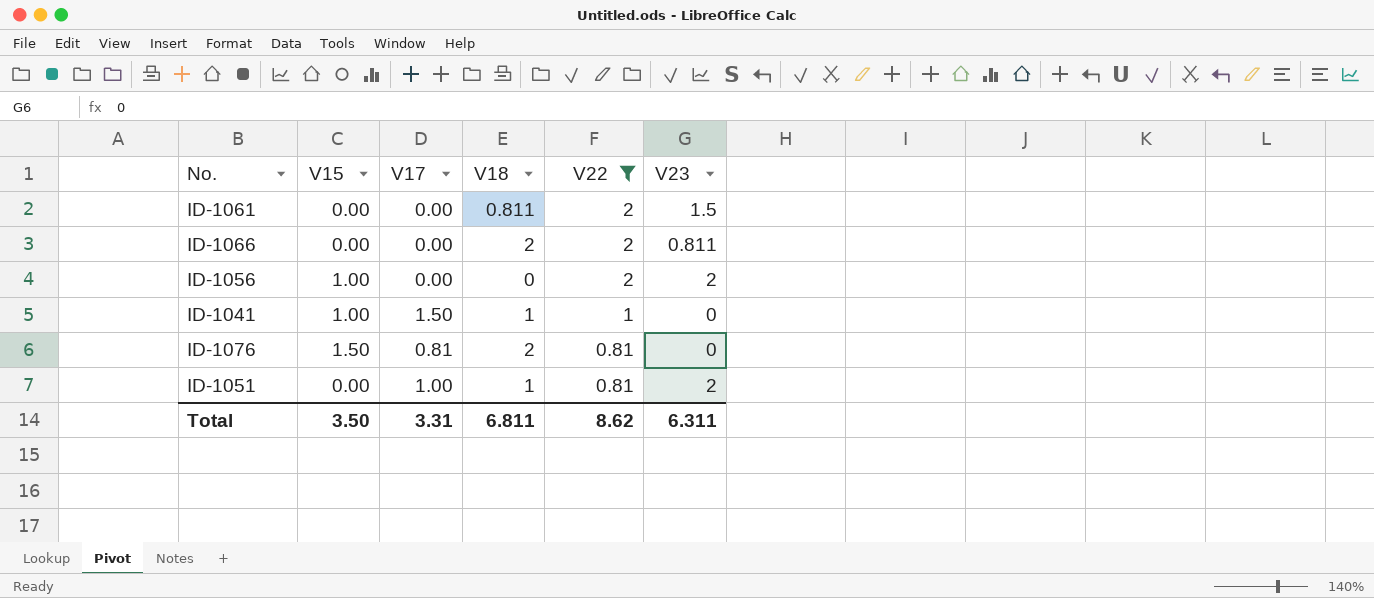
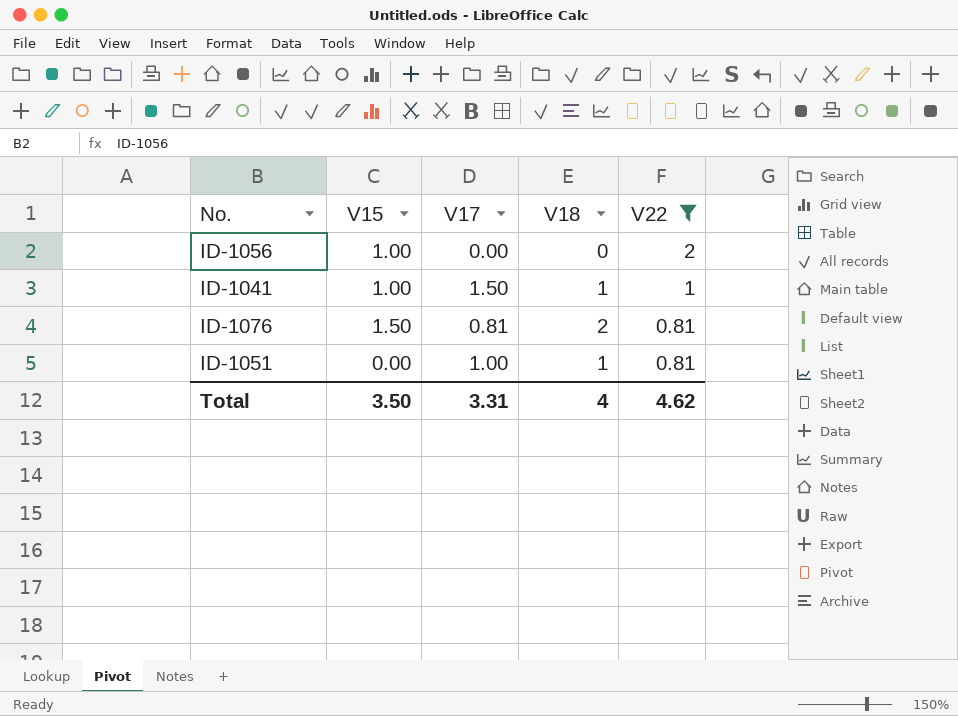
column V23 | position: 6 -> none
row ID-1061: 0.00 | 0.00 | 0.811 | 2 | 1.5 -> none
row ID-1066: 0.00 | 0.00 | 2 | 2 | 0.811 -> none
Total | V18: 6.811 -> 4
Total | V22: 8.62 -> 4.62

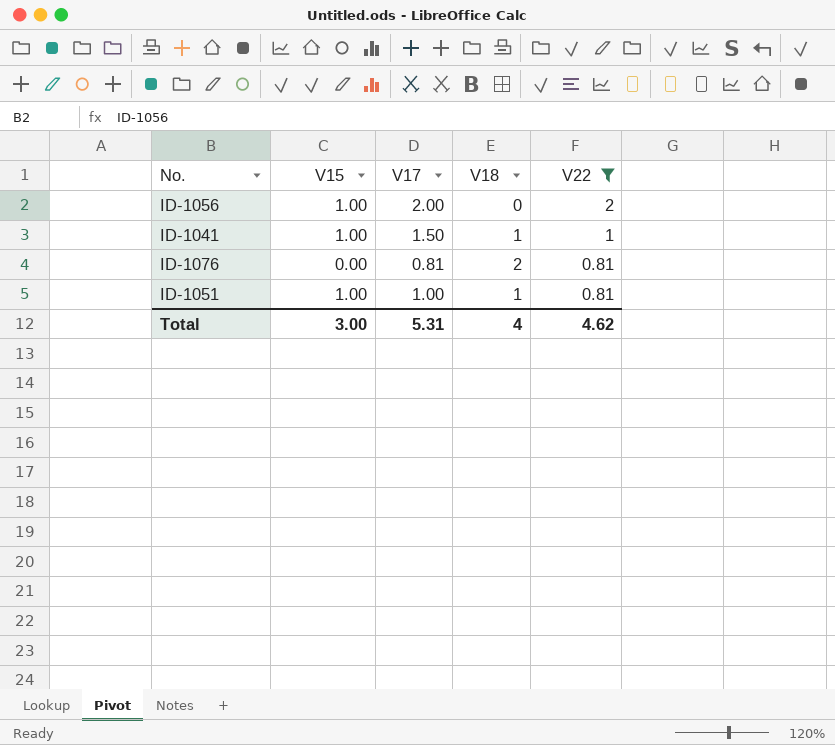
ID-1056 | V17: 0.00 -> 2.00
ID-1076 | V15: 1.50 -> 0.00
ID-1051 | V15: 0.00 -> 1.00
Total | V15: 3.50 -> 3.00
Total | V17: 3.31 -> 5.31

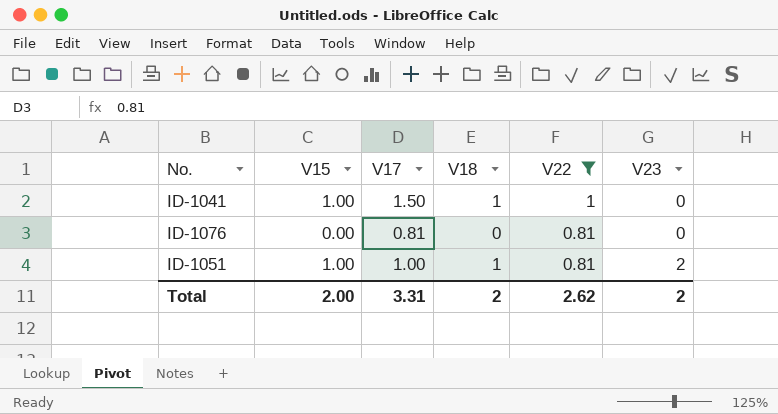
column V23 | position: none -> 6
row ID-1056: 1.00 | 2.00 | 0 | 2 -> none
ID-1076 | V18: 2 -> 0
Total | V15: 3.00 -> 2.00
Total | V17: 5.31 -> 3.31
Total | V18: 4 -> 2
Total | V22: 4.62 -> 2.62

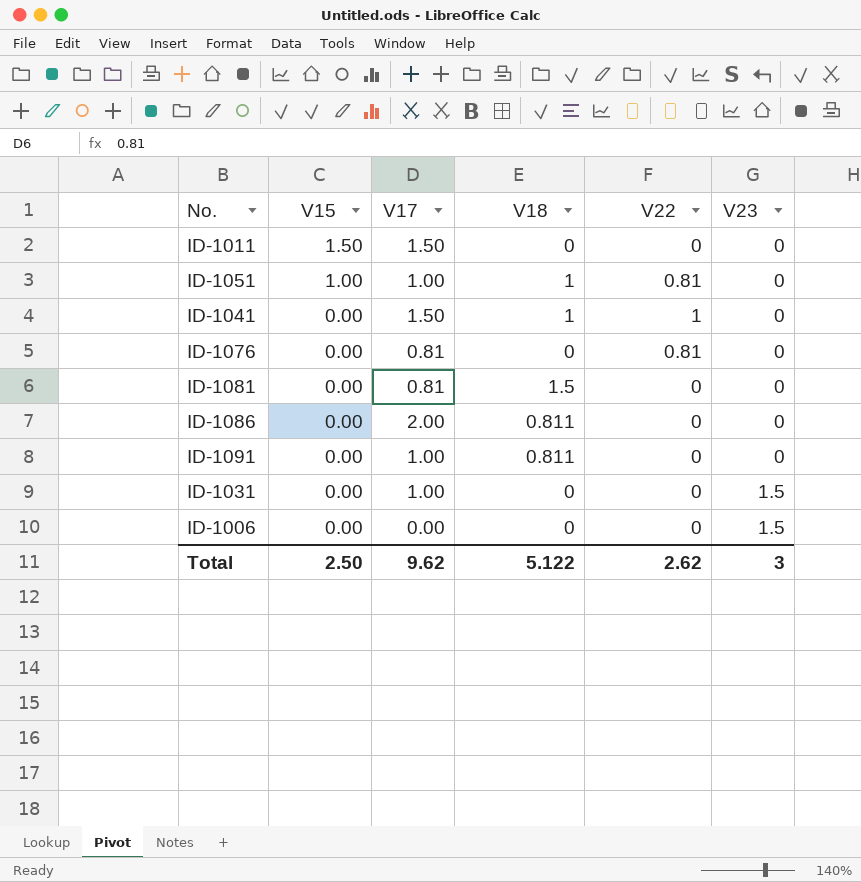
filter: V22 != 0 -> none
row order: V22 descending -> V15 descending
ID-1051 | V23: 2 -> 0
ID-1041 | V15: 1.00 -> 0.00
Total | V15: 2.00 -> 2.50
Total | V17: 3.31 -> 9.62
Total | V18: 2 -> 5.122
Total | V23: 2 -> 3

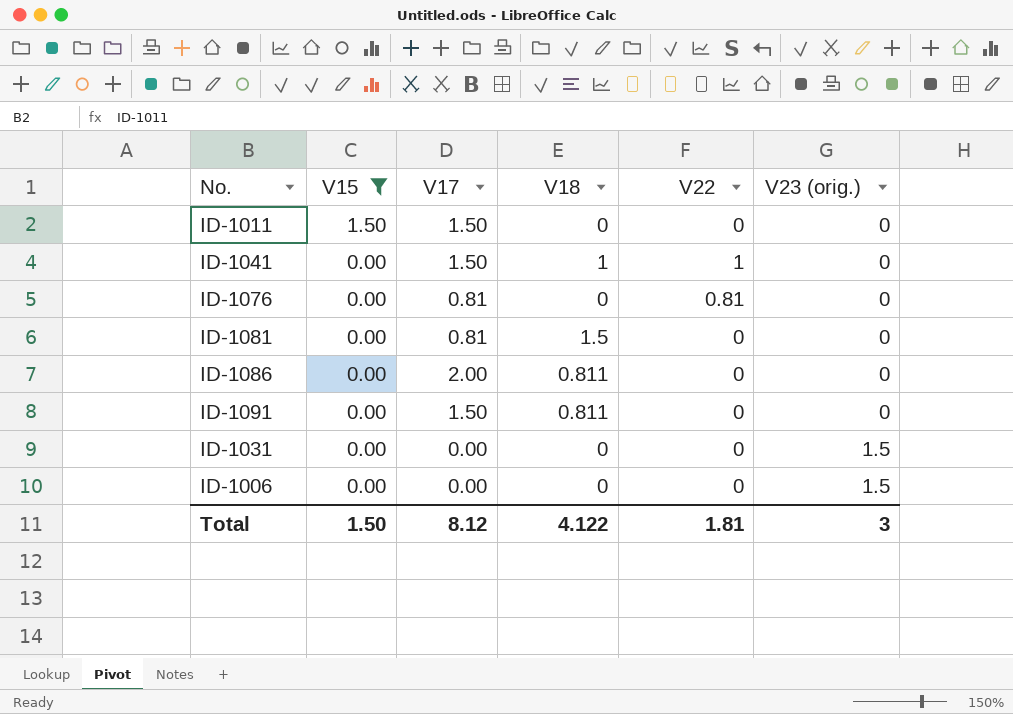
filter: none -> V15 != 1.00
column name: V23 -> V23 (orig.)
ID-1091 | V17: 1.00 -> 1.50
ID-1031 | V17: 1.00 -> 0.00
Total | V15: 2.50 -> 1.50
Total | V17: 9.62 -> 8.12
Total | V18: 5.122 -> 4.122
Total | V22: 2.62 -> 1.81

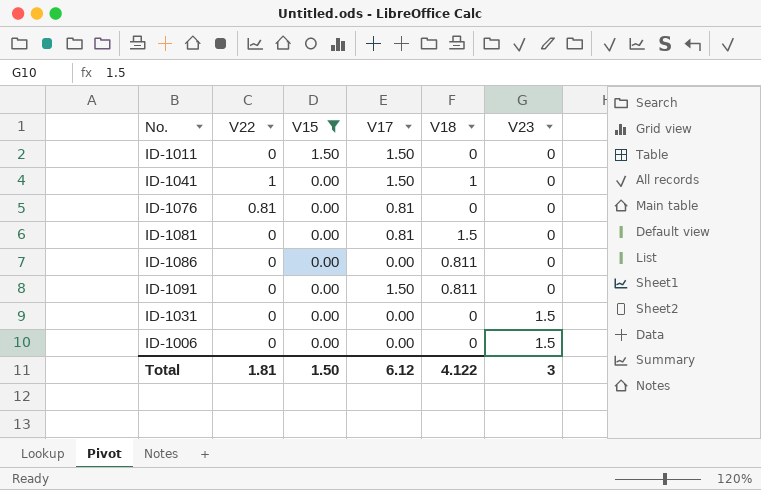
column V22 | position: 5 -> 2
column name: V23 (orig.) -> V23
ID-1086 | V17: 2.00 -> 0.00
Total | V17: 8.12 -> 6.12

